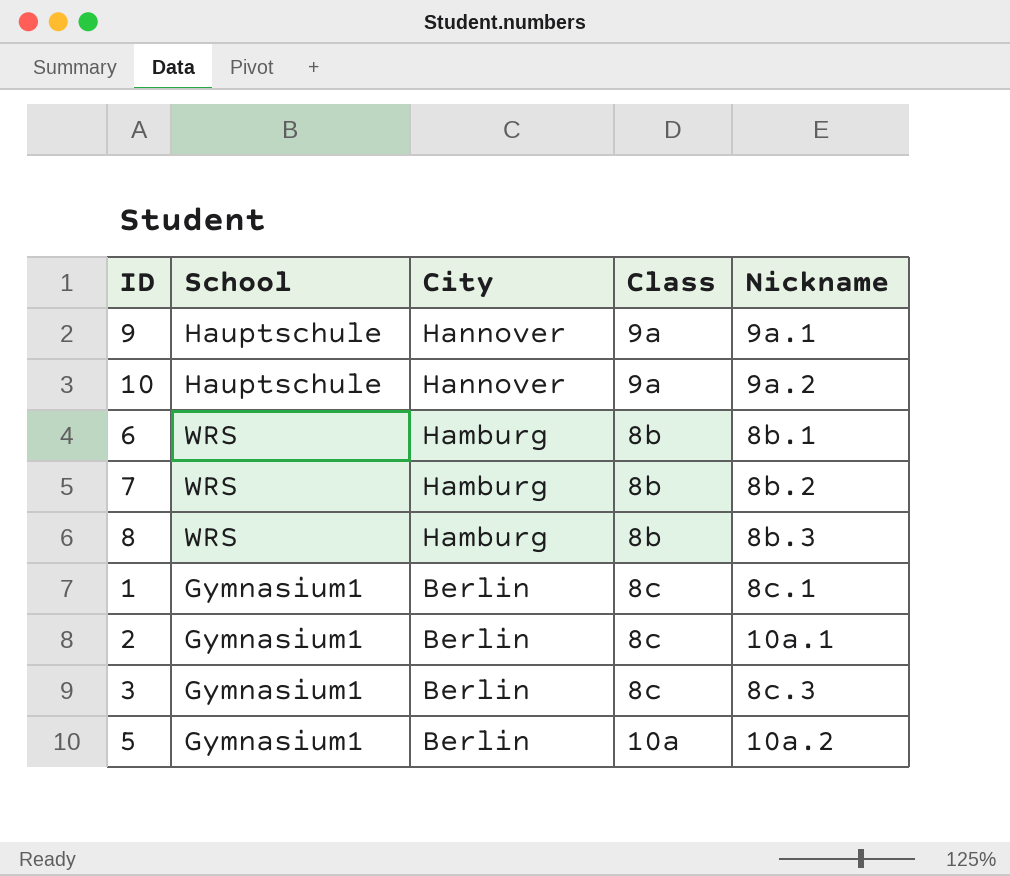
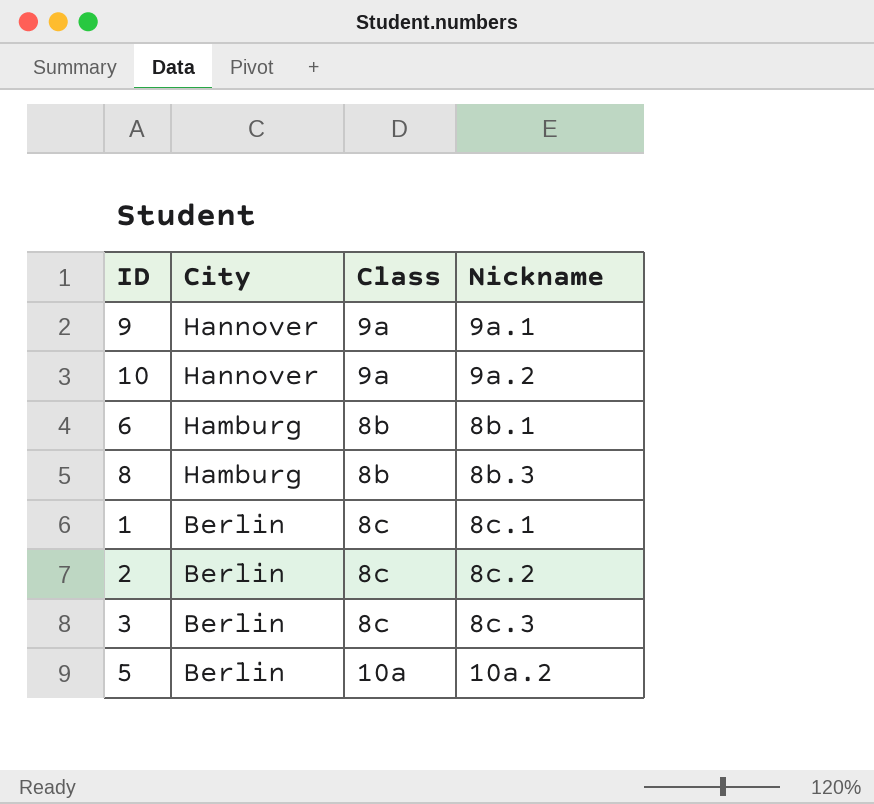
column School | position: 2 -> none
row 7: WRS | Hamburg | 8b | 8b.2 -> none
2 | Nickname: 10a.1 -> 8c.2

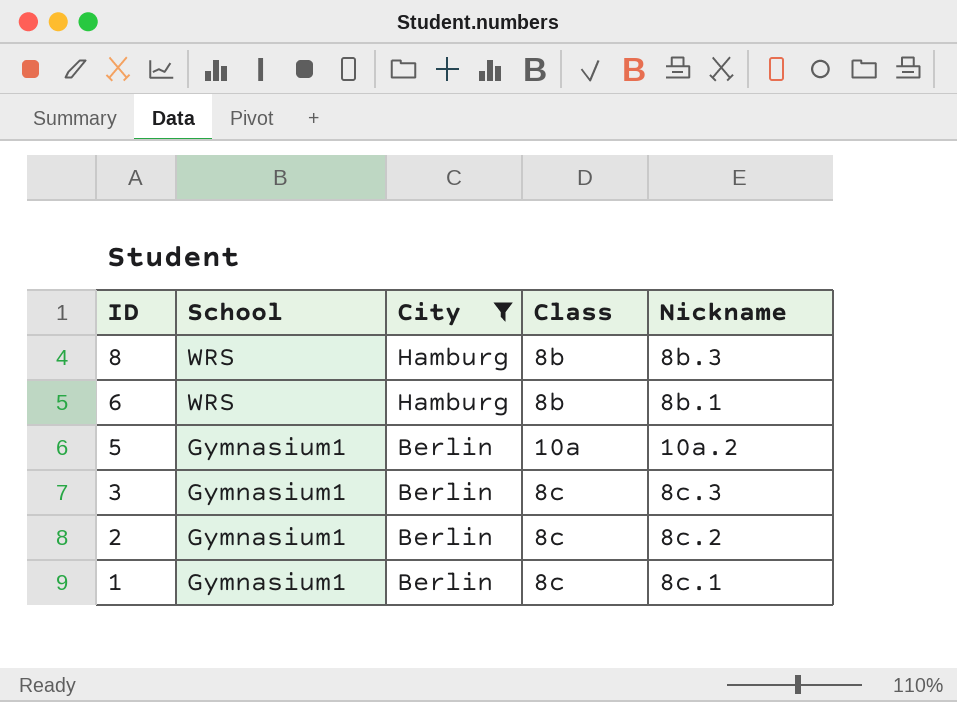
filter: none -> City != Hannover
row order: City descending -> ID descending
column School | position: none -> 2

